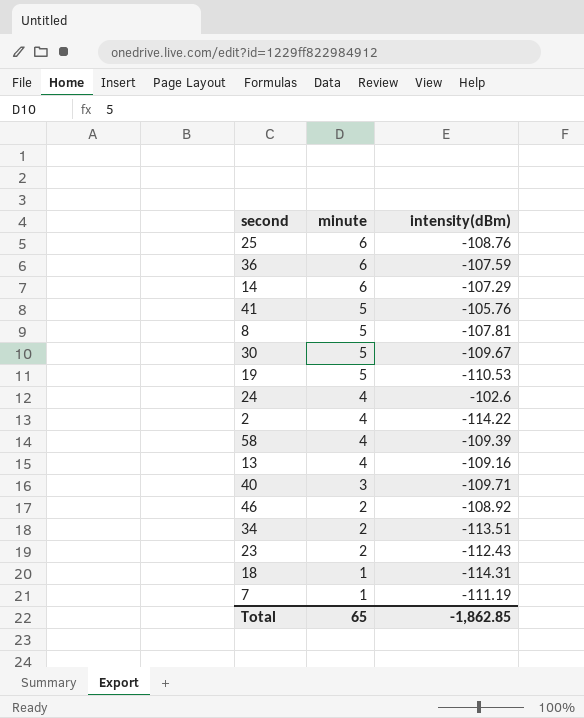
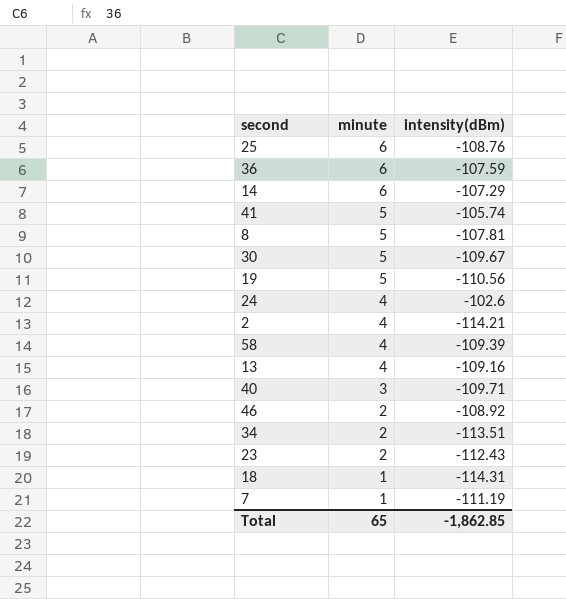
41 | intensity(dBm): -105.76 -> -105.74
19 | intensity(dBm): -110.53 -> -110.56
2 | intensity(dBm): -114.22 -> -114.21

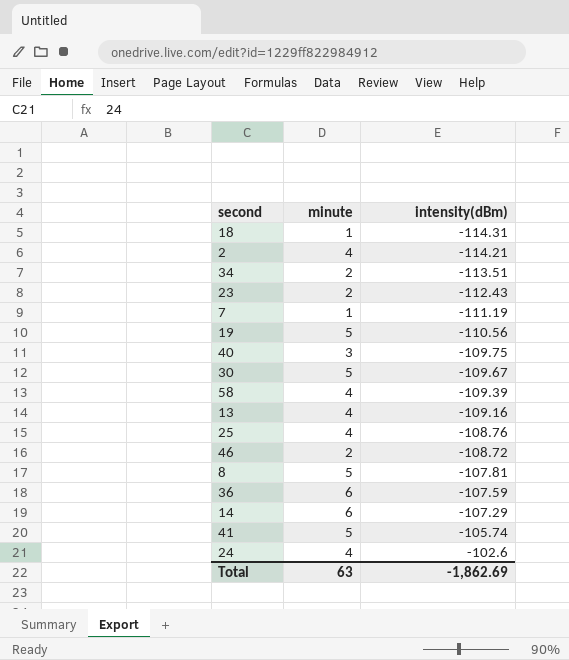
row order: minute descending -> intensity(dBm) ascending
40 | intensity(dBm): -109.71 -> -109.75
25 | minute: 6 -> 4
46 | intensity(dBm): -108.92 -> -108.72
Total | minute: 65 -> 63
Total | intensity(dBm): -1,862.85 -> -1,862.69

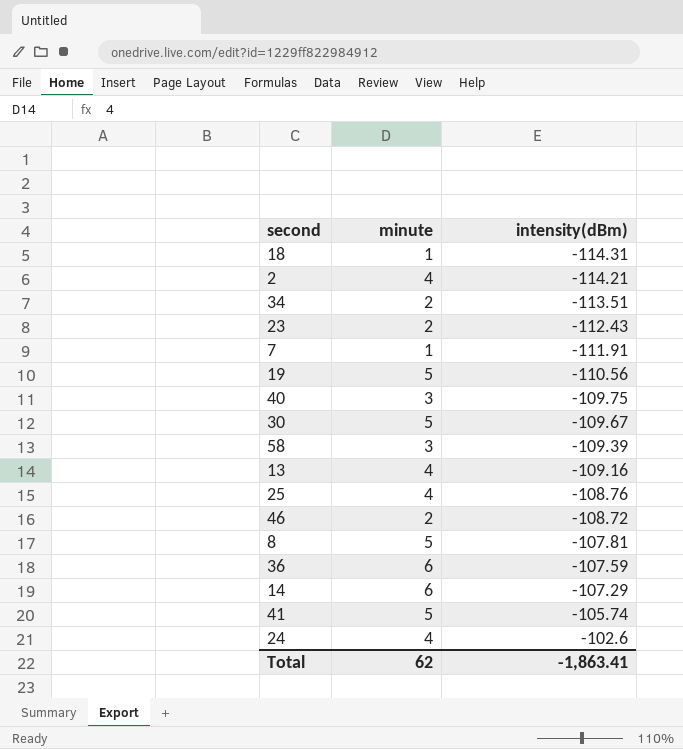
7 | intensity(dBm): -111.19 -> -111.91
58 | minute: 4 -> 3
Total | minute: 63 -> 62
Total | intensity(dBm): -1,862.69 -> -1,863.41

